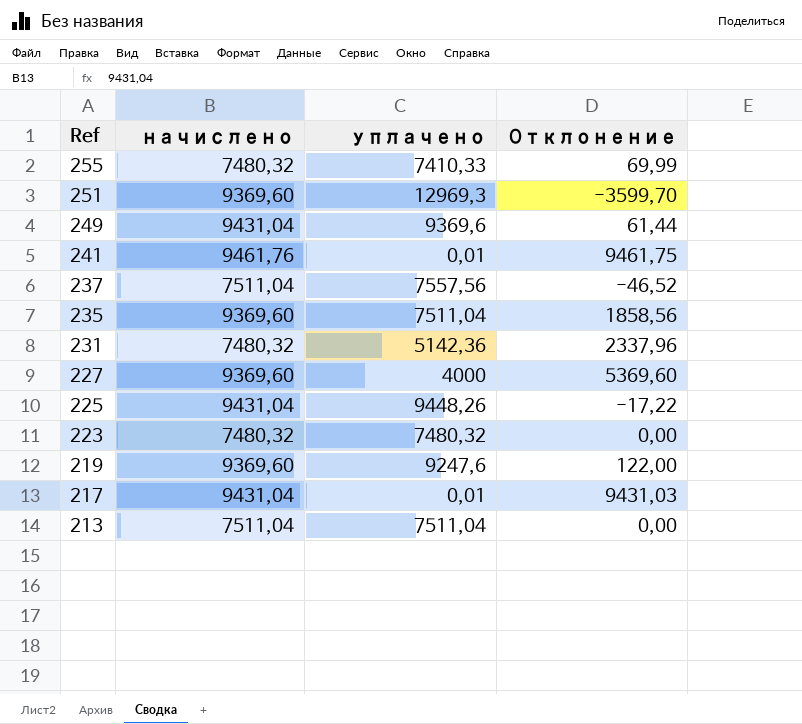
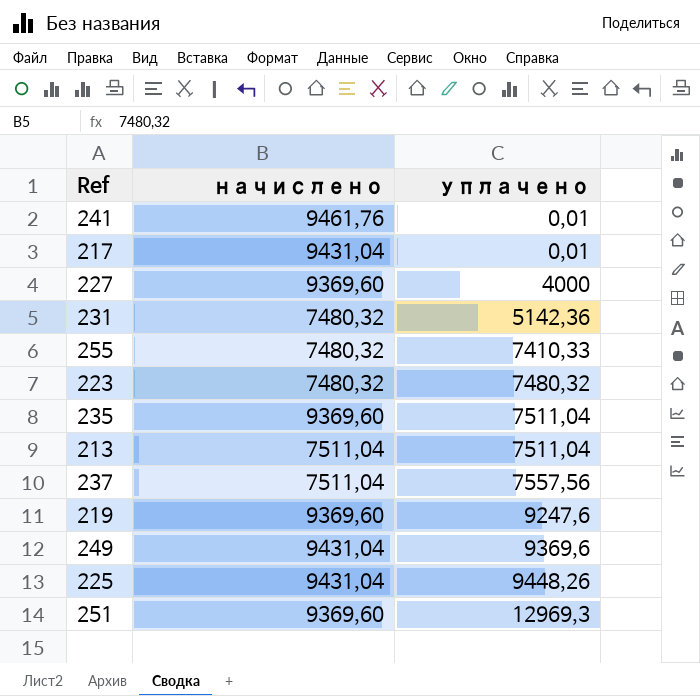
row order: Ref descending -> уплачено ascending
column Отклонение | formula: [начислено] - [уплачено] -> none

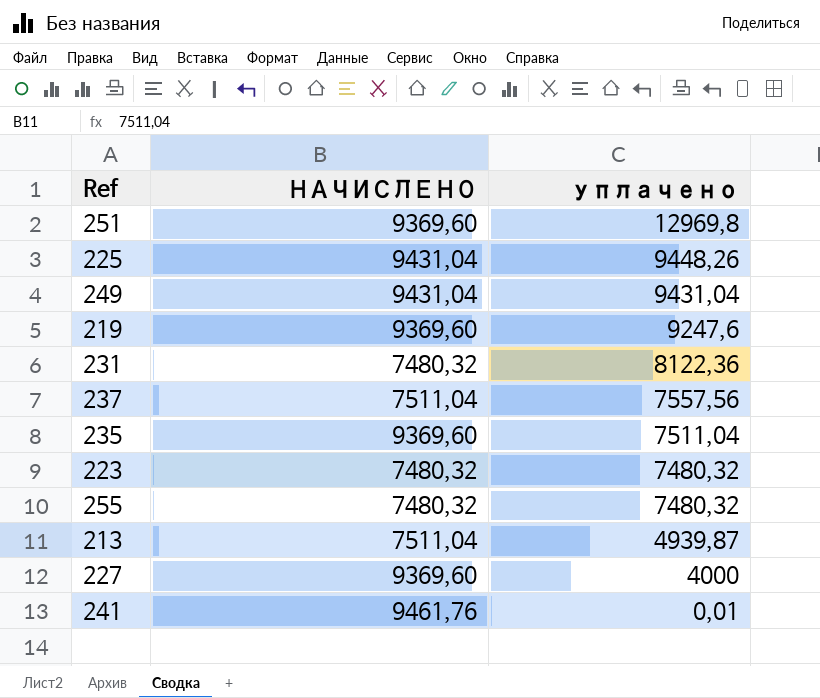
row order: уплачено ascending -> уплачено descending
column name: начислено -> НАЧИСЛЕНО
row 217: 9431,04 | 0,01 -> none
251 | уплачено: 12969,3 -> 12969,8
249 | уплачено: 9369,6 -> 9431,04
231 | уплачено: 5142,36 -> 8122,36
255 | уплачено: 7410,33 -> 7480,32
213 | уплачено: 7511,04 -> 4939,87

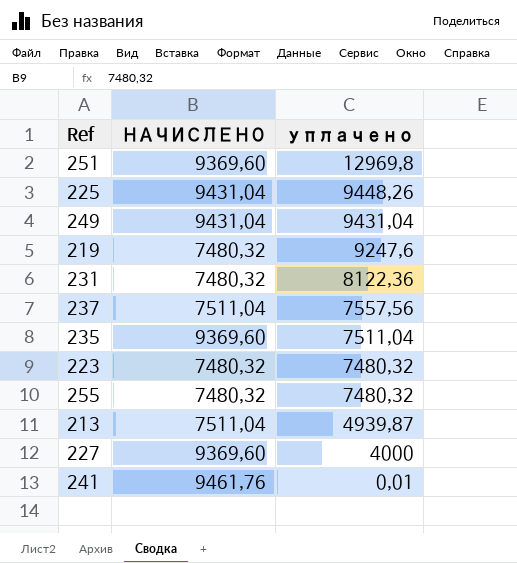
219 | НАЧИСЛЕНО: 9369,60 -> 7480,32

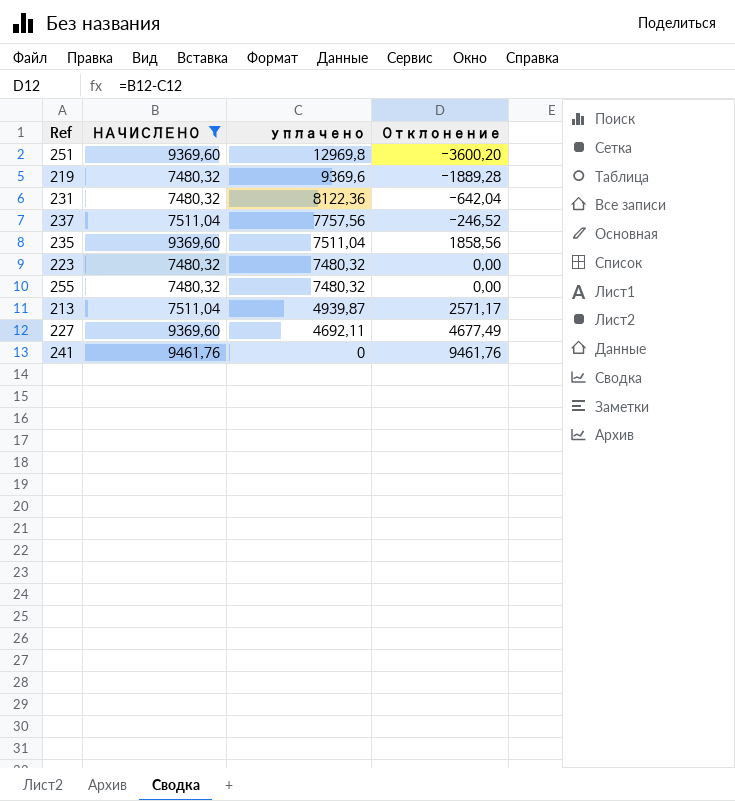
filter: none -> НАЧИСЛЕНО != 9431,04
column Отклонение | formula: none -> [НАЧИСЛЕНО] - [уплачено]
219 | уплачено: 9247,6 -> 9369,6
237 | уплачено: 7557,56 -> 7757,56
227 | уплачено: 4000 -> 4692,11
241 | уплачено: 0,01 -> 0

